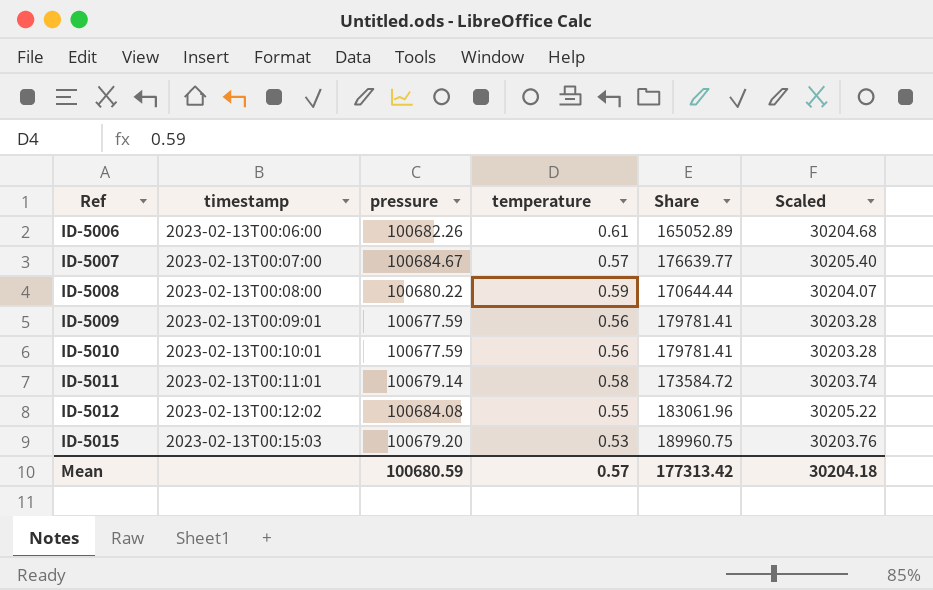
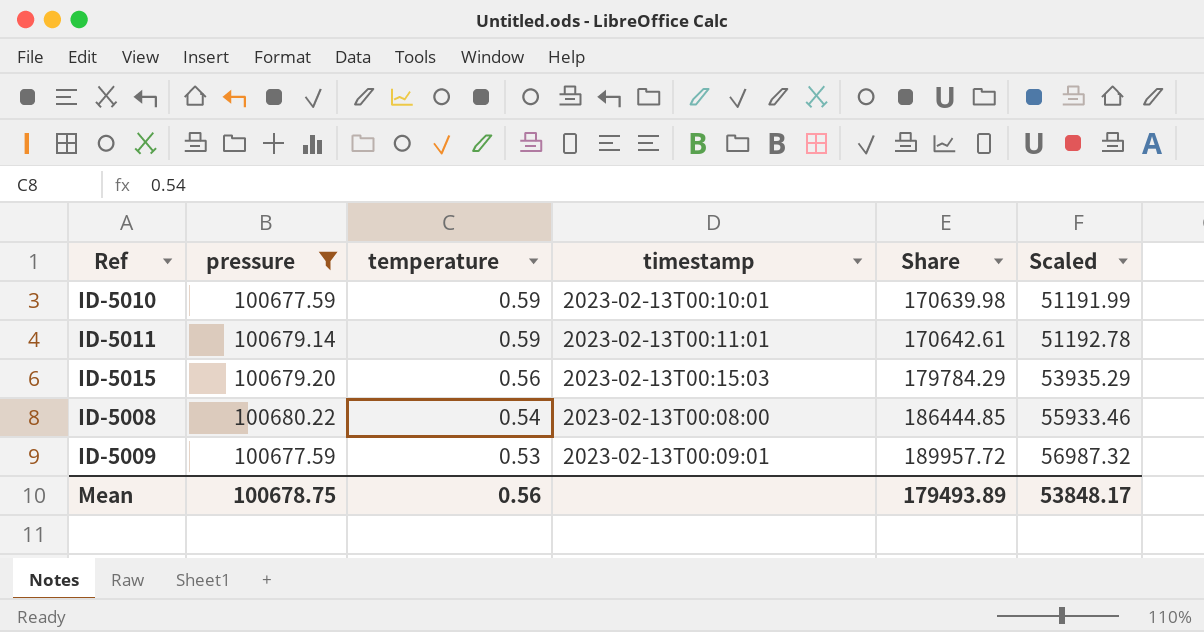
filter: none -> pressure <= 100680.22
row order: Ref ascending -> temperature descending
column timestamp | position: 2 -> 4
column Scaled | formula: [pressure] * 0.3 -> [Share] * 0.3
ID-5010 | temperature: 0.56 -> 0.59
ID-5010 | Share: 179781.41 -> 170639.98
ID-5011 | temperature: 0.58 -> 0.59
ID-5011 | Share: 173584.72 -> 170642.61
ID-5015 | temperature: 0.53 -> 0.56
ID-5015 | Share: 189960.75 -> 179784.29
ID-5008 | temperature: 0.59 -> 0.54
ID-5008 | Share: 170644.44 -> 186444.85
ID-5009 | temperature: 0.56 -> 0.53
ID-5009 | Share: 179781.41 -> 189957.72
Mean | pressure: 100680.59 -> 100678.75
Mean | temperature: 0.57 -> 0.56
Mean | Share: 177313.42 -> 179493.89
Mean | Scaled: 30204.18 -> 53848.17

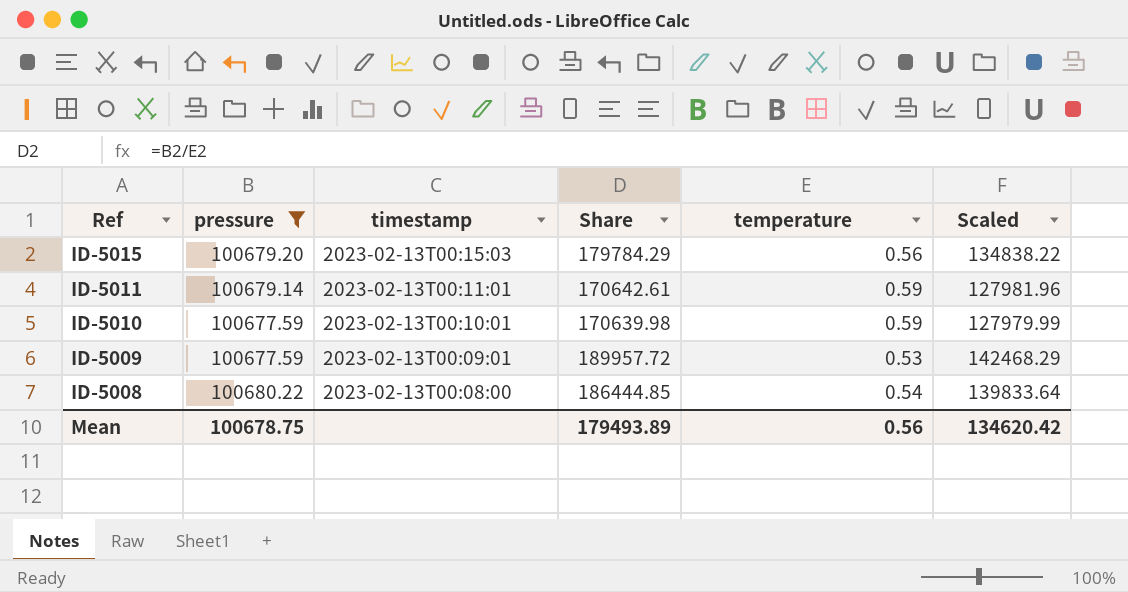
row order: temperature descending -> Ref descending
column temperature | position: 3 -> 5
column Scaled | formula: [Share] * 0.3 -> [Share] * 0.75
Mean | Scaled: 53848.17 -> 134620.42

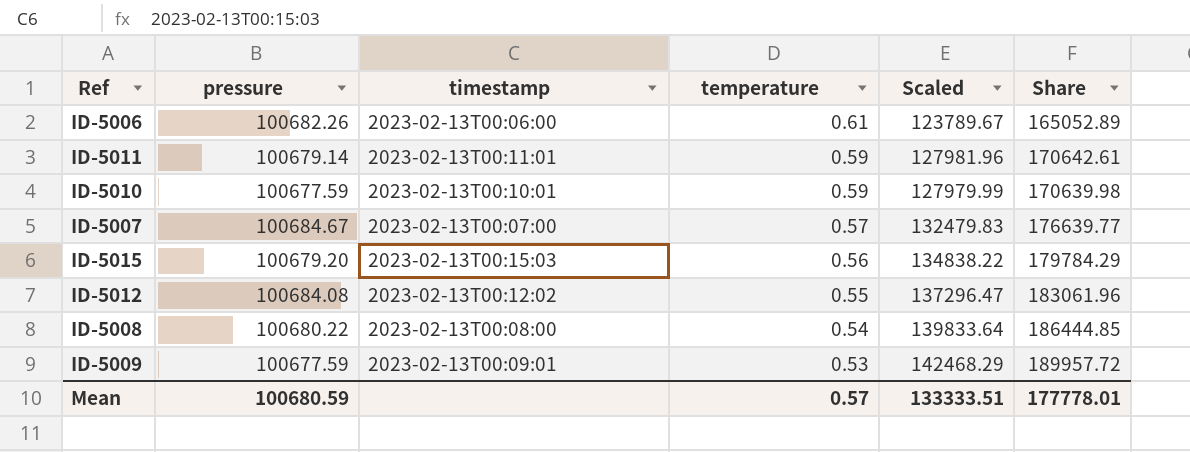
filter: pressure <= 100680.22 -> none
row order: Ref descending -> temperature descending
column Share | position: 4 -> 6
Mean | pressure: 100678.75 -> 100680.59
Mean | temperature: 0.56 -> 0.57
Mean | Scaled: 134620.42 -> 133333.51
Mean | Share: 179493.89 -> 177778.01

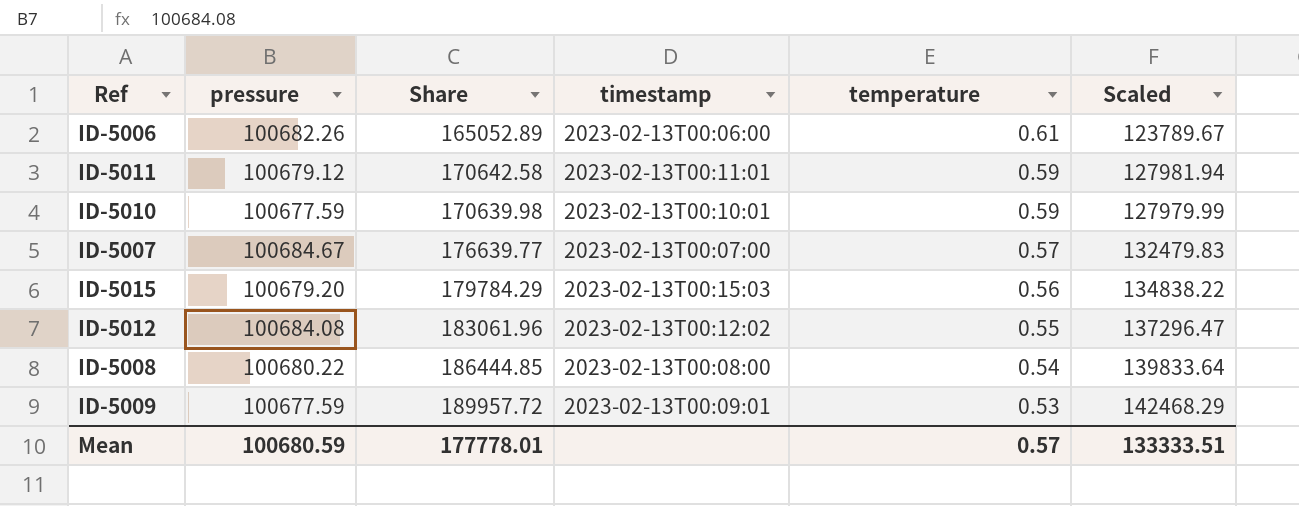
column Share | position: 6 -> 3
ID-5011 | pressure: 100679.14 -> 100679.12
ID-5011 | Share: 170642.61 -> 170642.58
ID-5011 | Scaled: 127981.96 -> 127981.94

